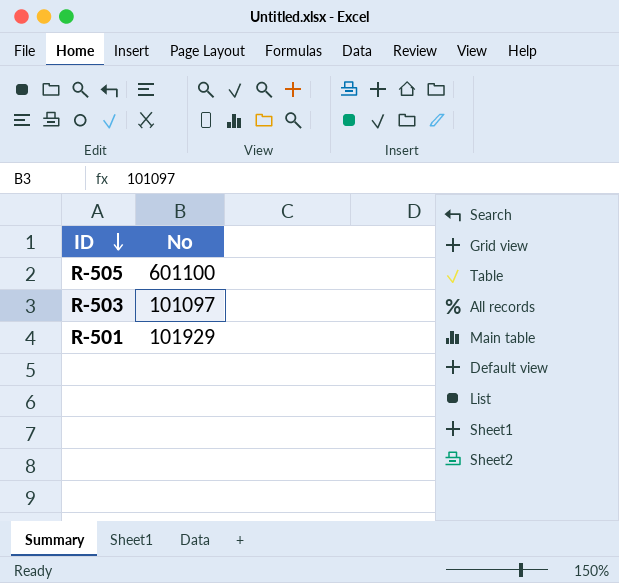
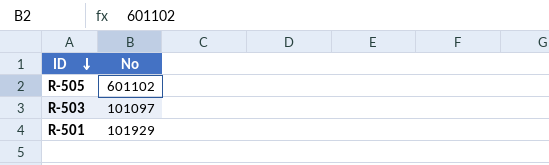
R-505 | No: 601100 -> 601102

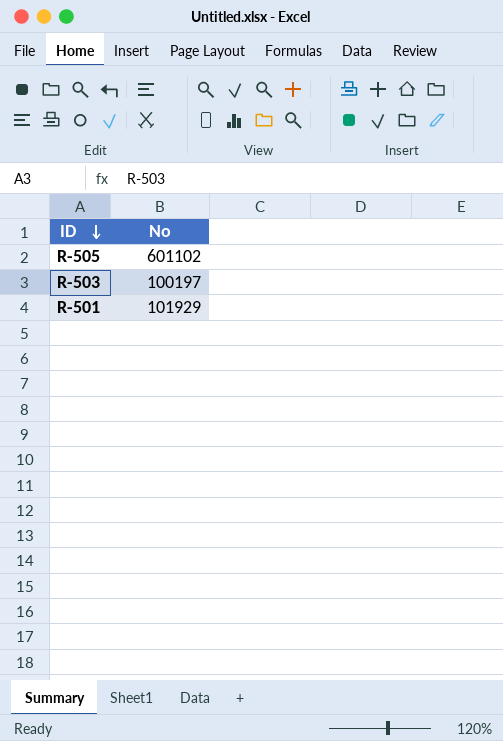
R-503 | No: 101097 -> 100197

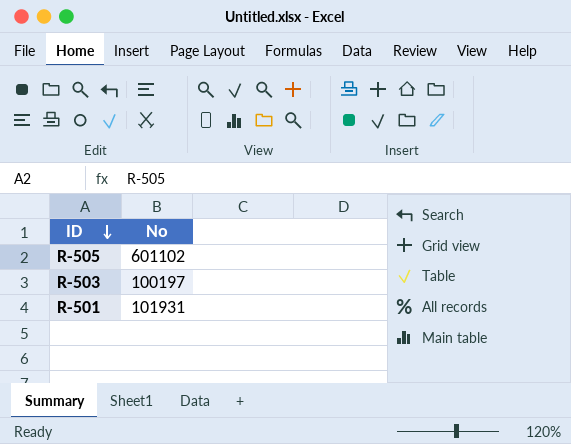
R-501 | No: 101929 -> 101931

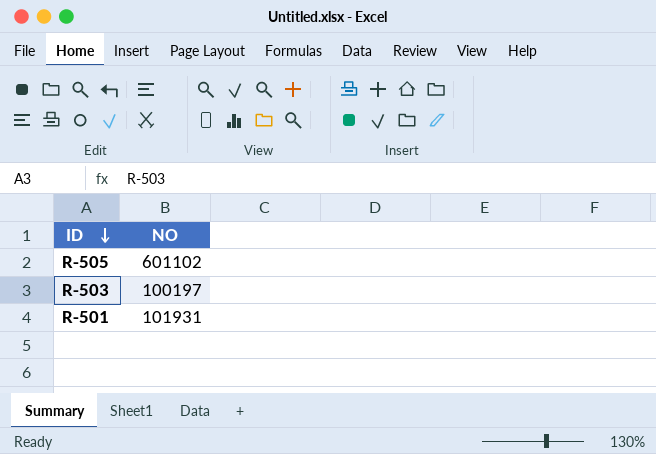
column name: No -> NO

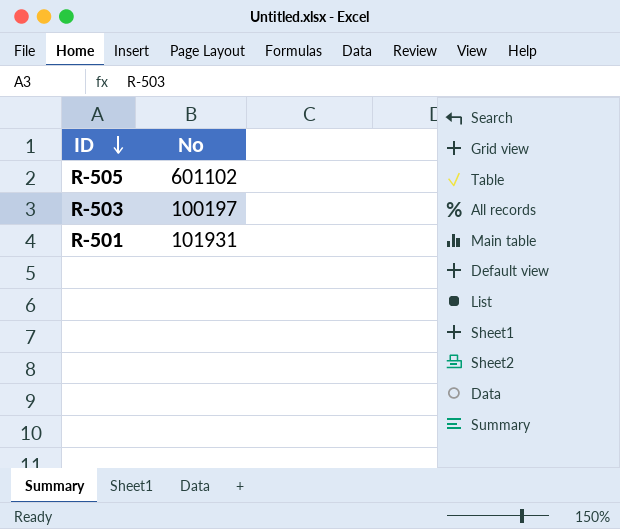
column name: NO -> No

